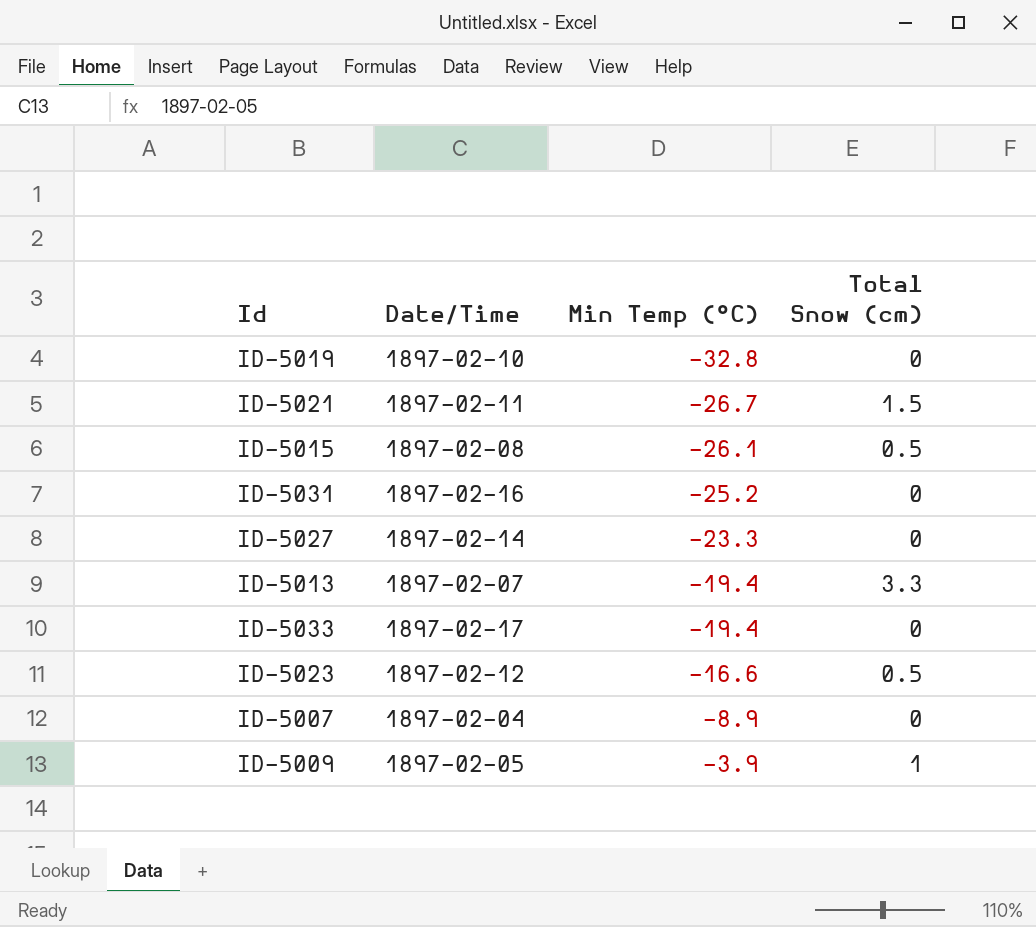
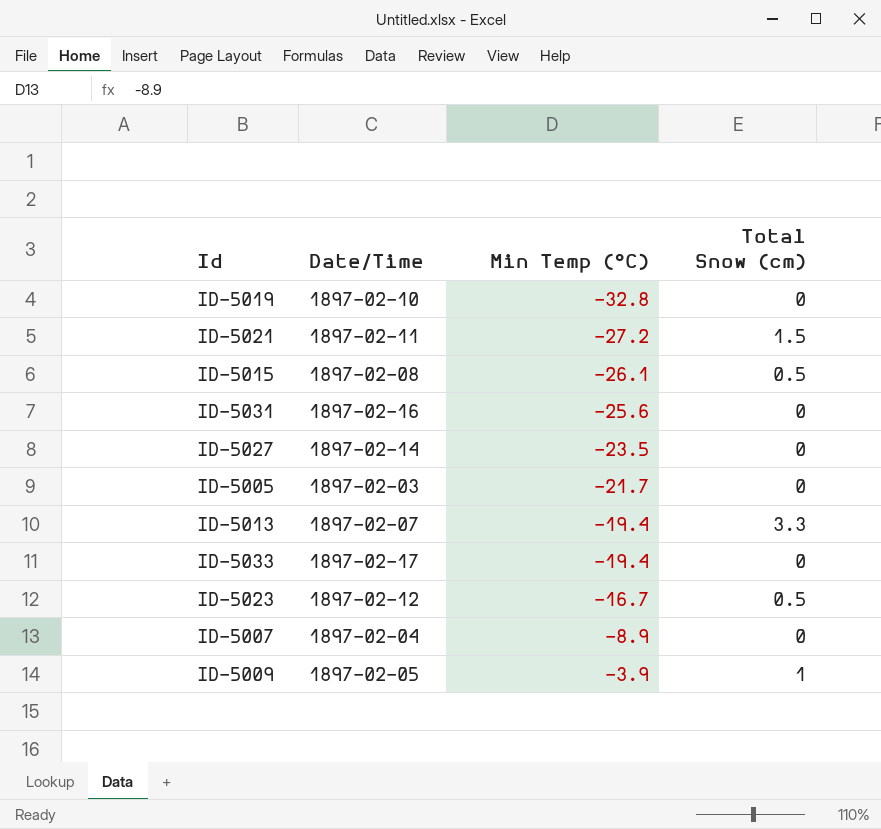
ID-5021 | Min Temp (°C): -26.7 -> -27.2
ID-5031 | Min Temp (°C): -25.2 -> -25.6
ID-5027 | Min Temp (°C): -23.3 -> -23.5
row ID-5005: none -> 1897-02-03 | -21.7 | 0
ID-5023 | Min Temp (°C): -16.6 -> -16.7

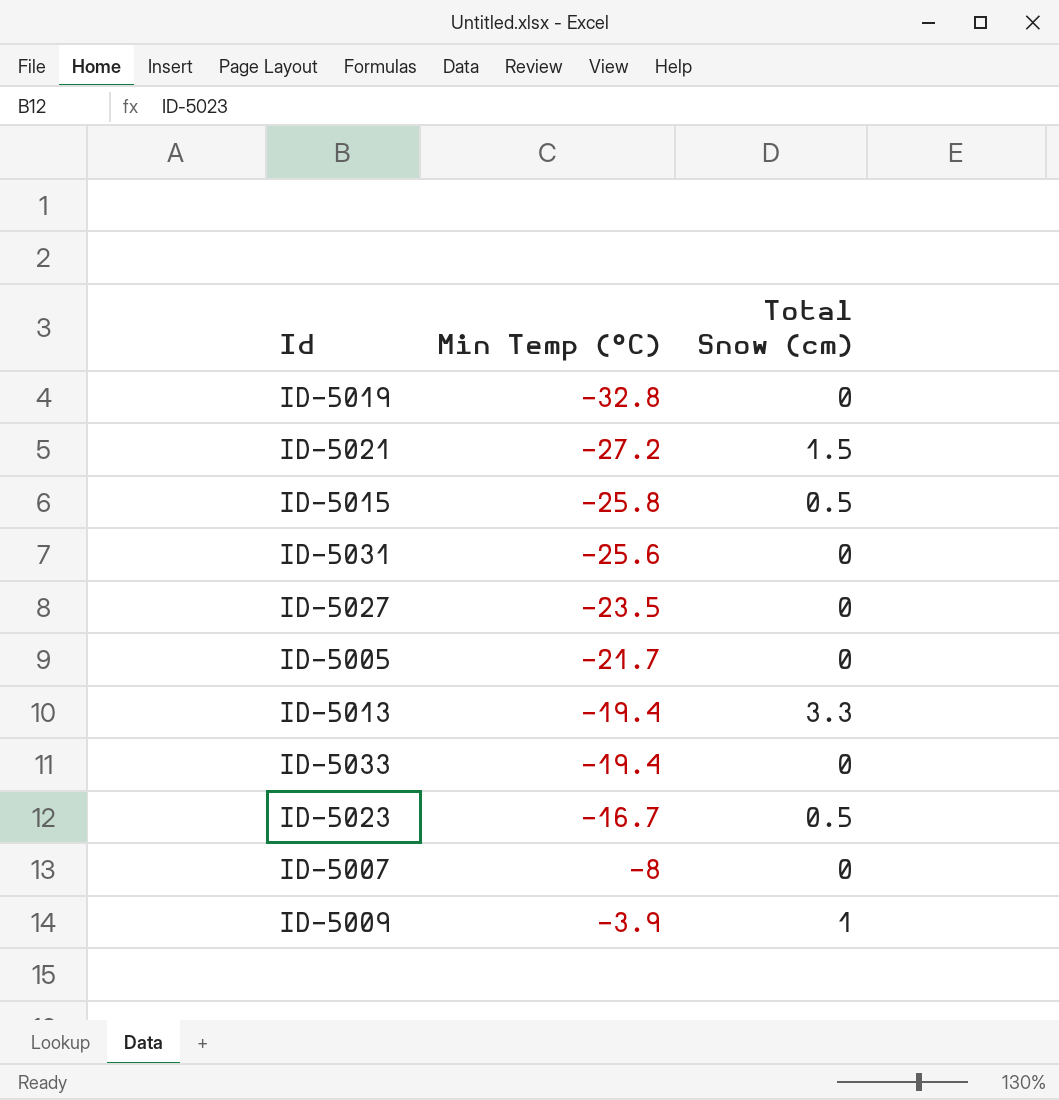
column Date/Time | position: 2 -> none
ID-5015 | Min Temp (°C): -26.1 -> -25.8
ID-5007 | Min Temp (°C): -8.9 -> -8

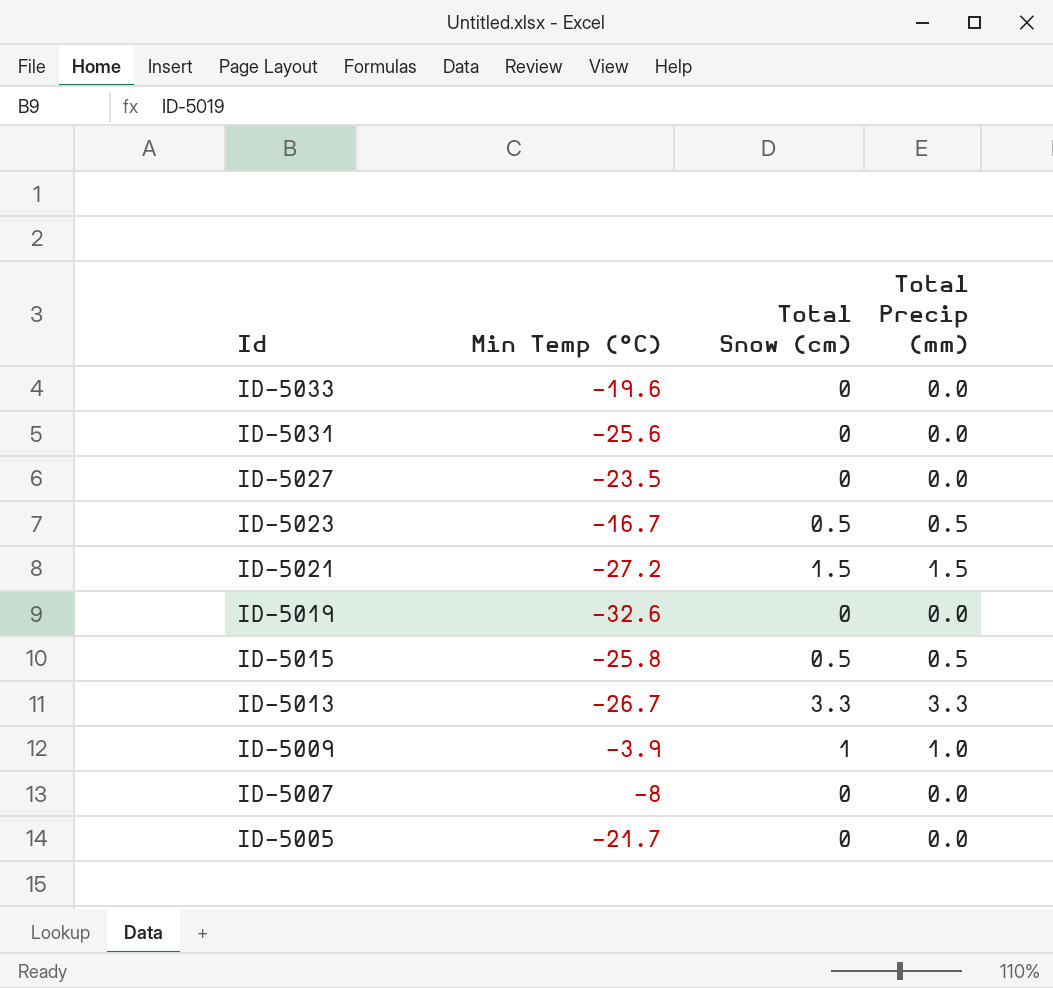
row order: Min Temp (°C) ascending -> Id descending
column Total Precip (mm) | position: none -> 4
ID-5033 | Min Temp (°C): -19.4 -> -19.6
ID-5019 | Min Temp (°C): -32.8 -> -32.6
ID-5013 | Min Temp (°C): -19.4 -> -26.7

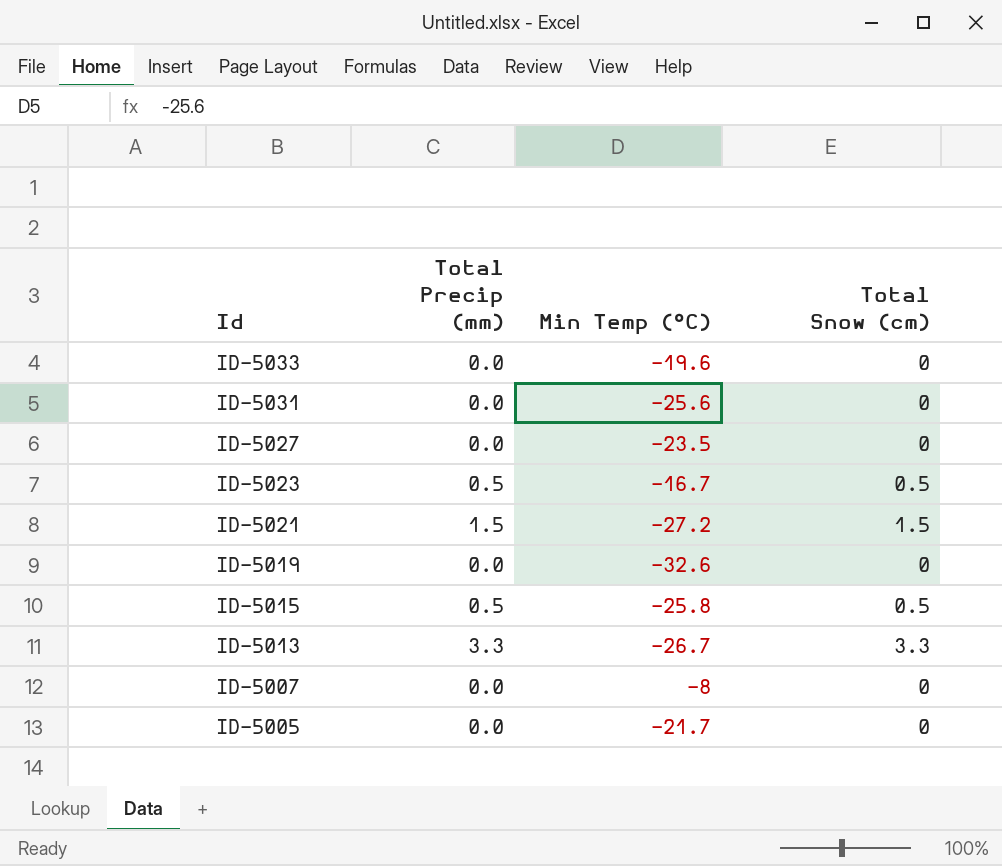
column Total Precip (mm) | position: 4 -> 2
row ID-5009: -3.9 | 1 | 1.0 -> none

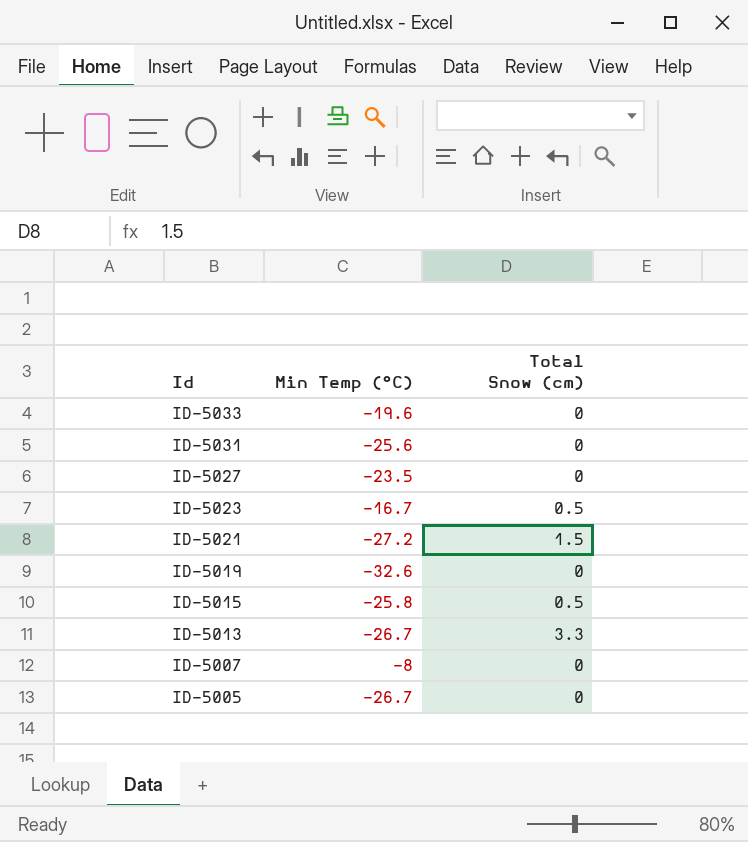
column Total Precip (mm) | position: 2 -> none
ID-5005 | Min Temp (°C): -21.7 -> -26.7

